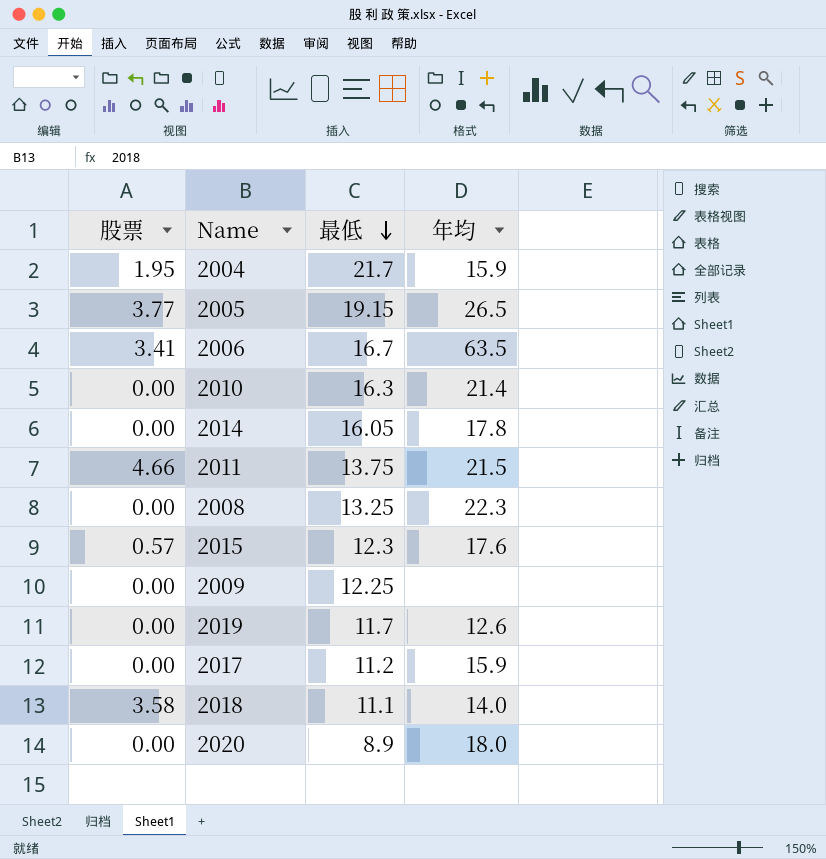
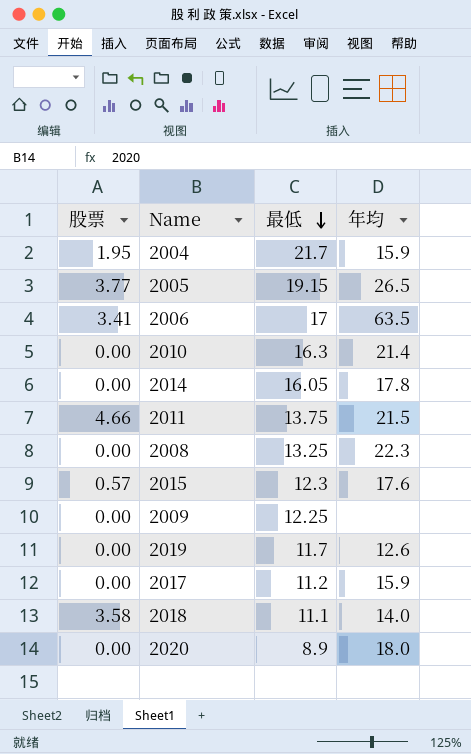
2006 | 最低: 16.7 -> 17

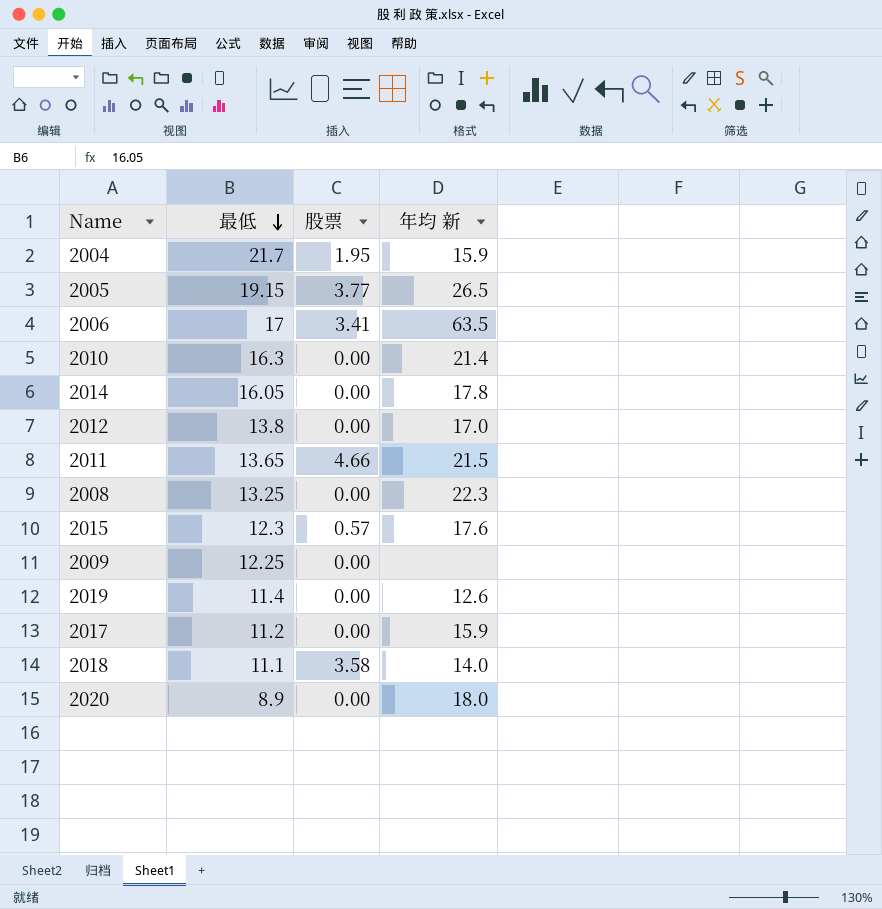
column 股票 | position: 1 -> 3
column name: 年均 -> 年均 新
row 2012: none -> 13.8 | 0.00 | 17.0
2011 | 最低: 13.75 -> 13.65
2019 | 最低: 11.7 -> 11.4

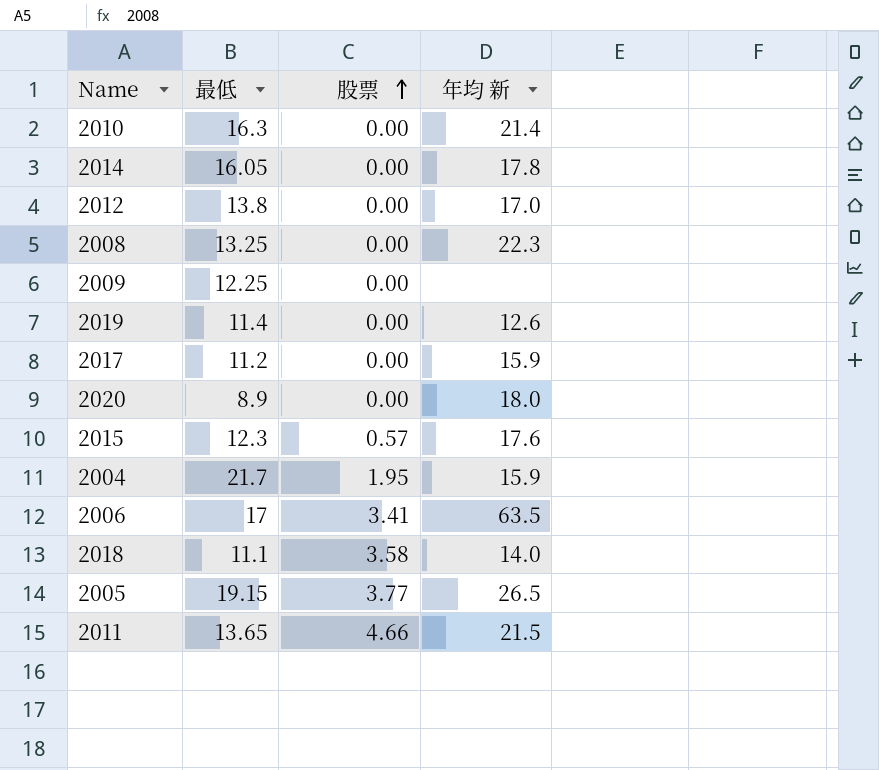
row order: 最低 descending -> 股票 ascending

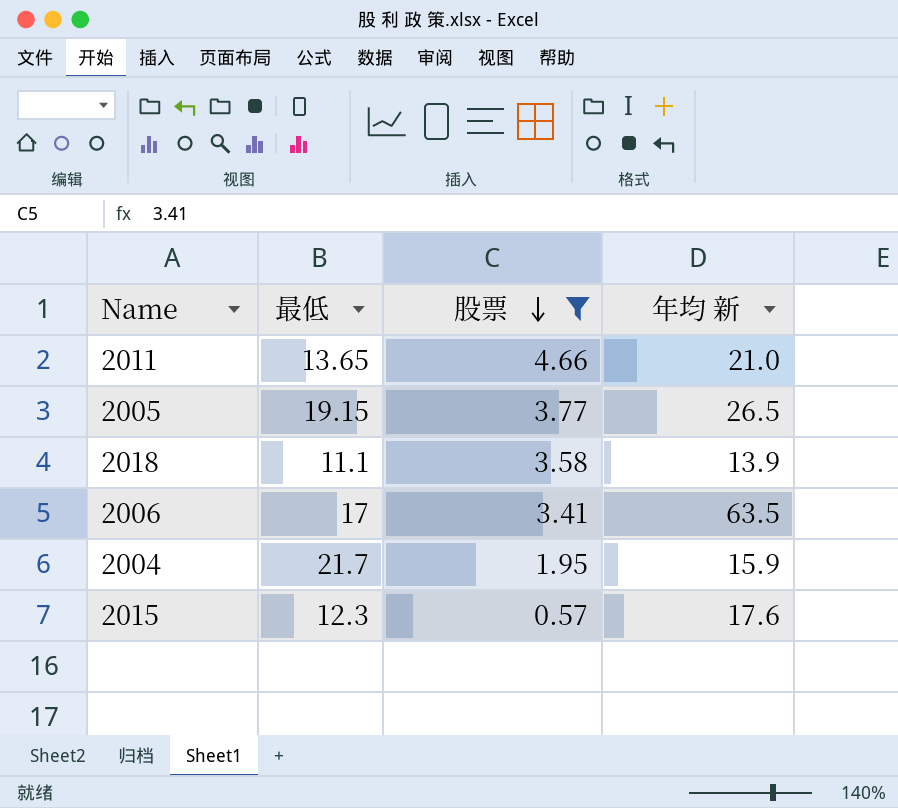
filter: none -> 股票 != 0.00
row order: 股票 ascending -> 股票 descending
2011 | 年均 新: 21.5 -> 21.0
2018 | 年均 新: 14.0 -> 13.9

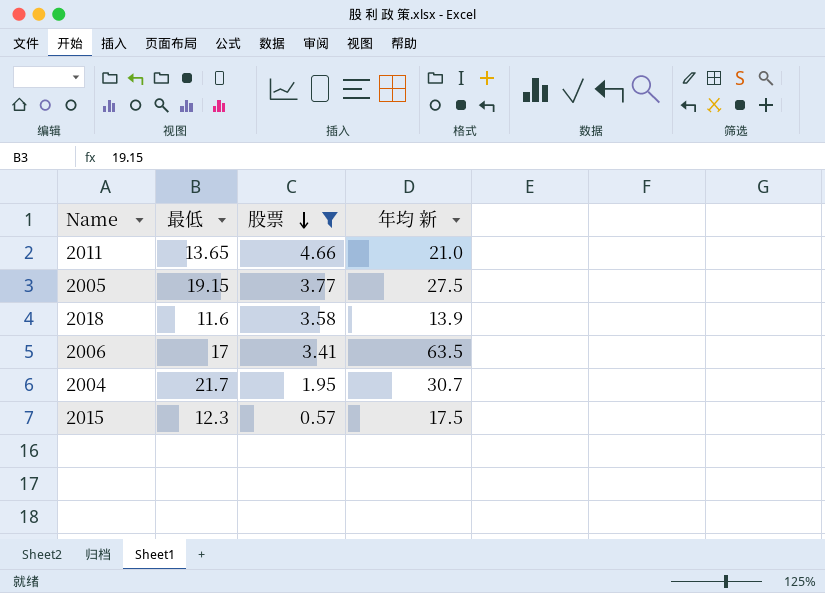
2005 | 年均 新: 26.5 -> 27.5
2018 | 最低: 11.1 -> 11.6
2004 | 年均 新: 15.9 -> 30.7
2015 | 年均 新: 17.6 -> 17.5

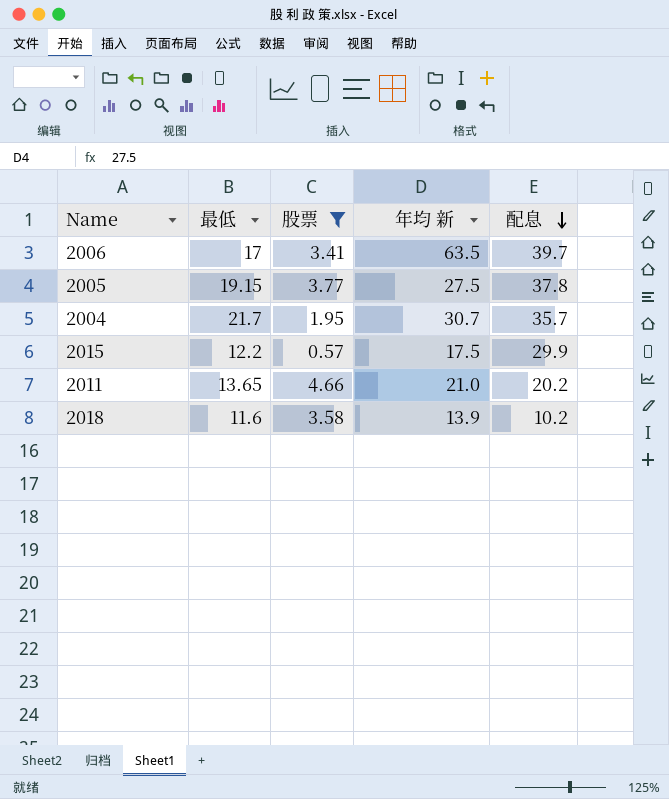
row order: 股票 descending -> 配息 descending
column 配息 | position: none -> 5
2015 | 最低: 12.3 -> 12.2

